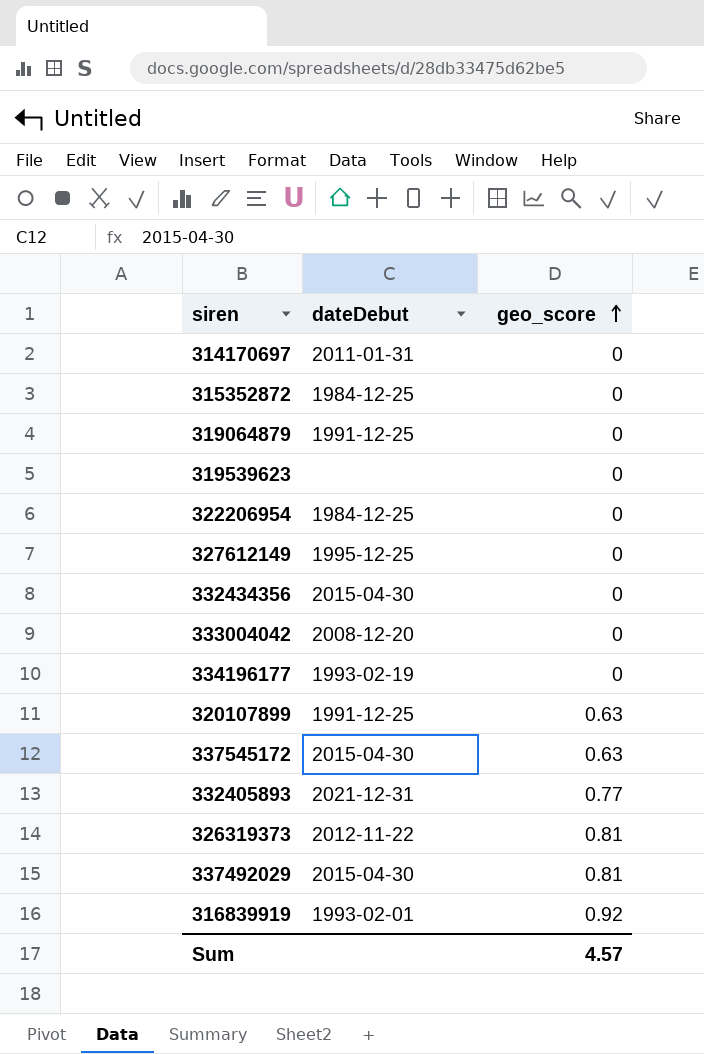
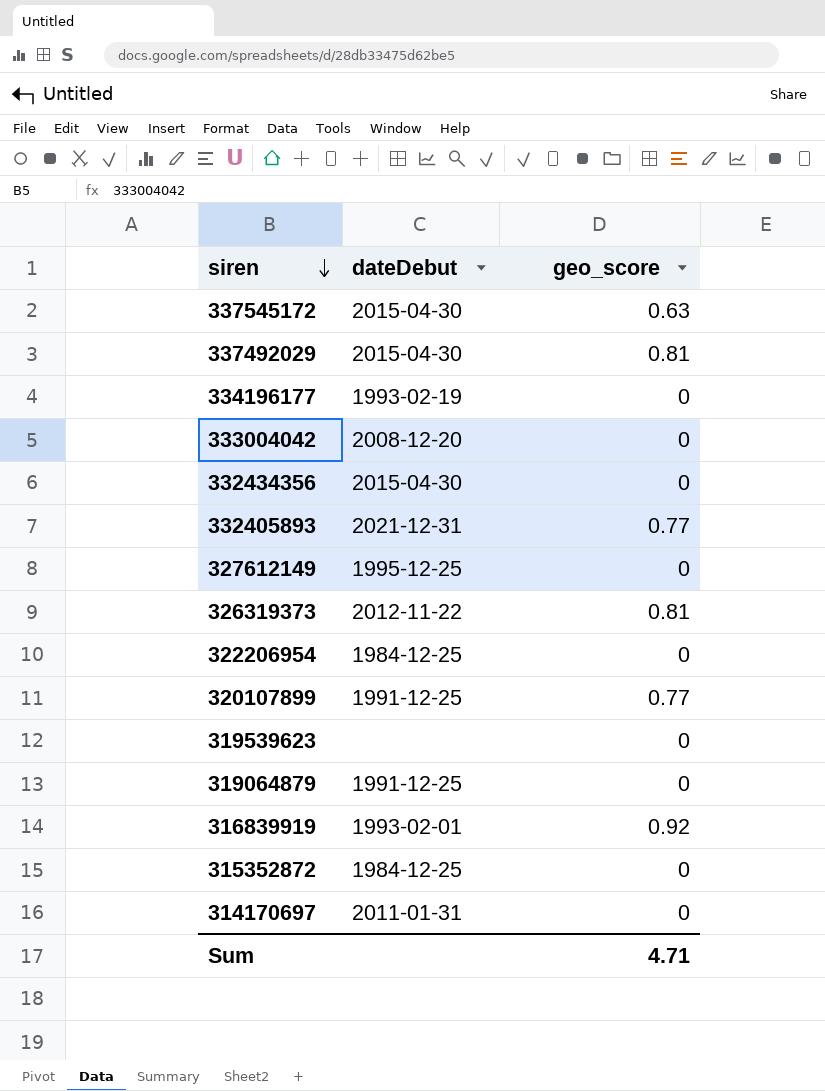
row order: geo_score ascending -> siren descending
320107899 | geo_score: 0.63 -> 0.77
Sum | geo_score: 4.57 -> 4.71

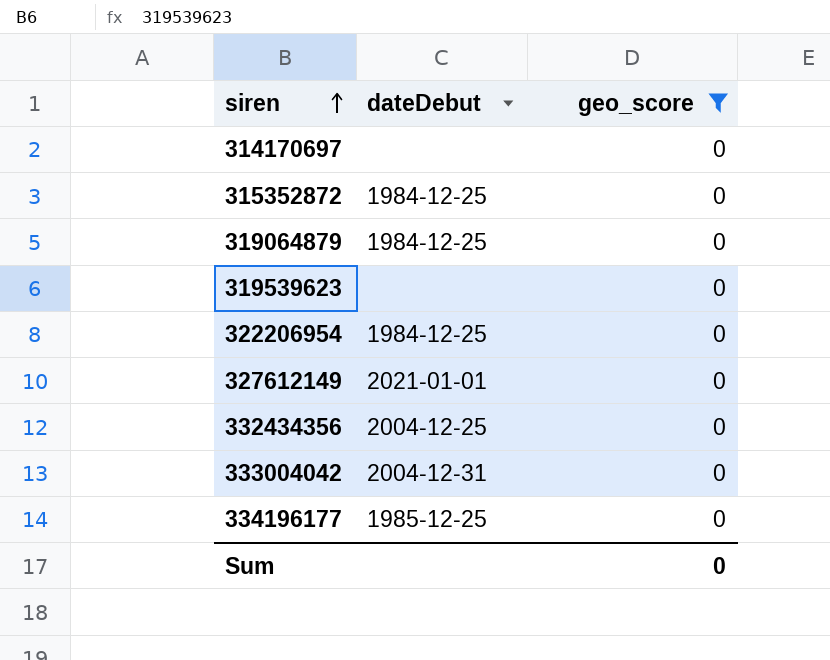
filter: none -> geo_score = 0
row order: siren descending -> siren ascending
314170697 | dateDebut: 2011-01-31 -> none
319064879 | dateDebut: 1991-12-25 -> 1984-12-25
327612149 | dateDebut: 1995-12-25 -> 2021-01-01
332434356 | dateDebut: 2015-04-30 -> 2004-12-25
333004042 | dateDebut: 2008-12-20 -> 2004-12-31
334196177 | dateDebut: 1993-02-19 -> 1985-12-25
Sum | geo_score: 4.71 -> 0

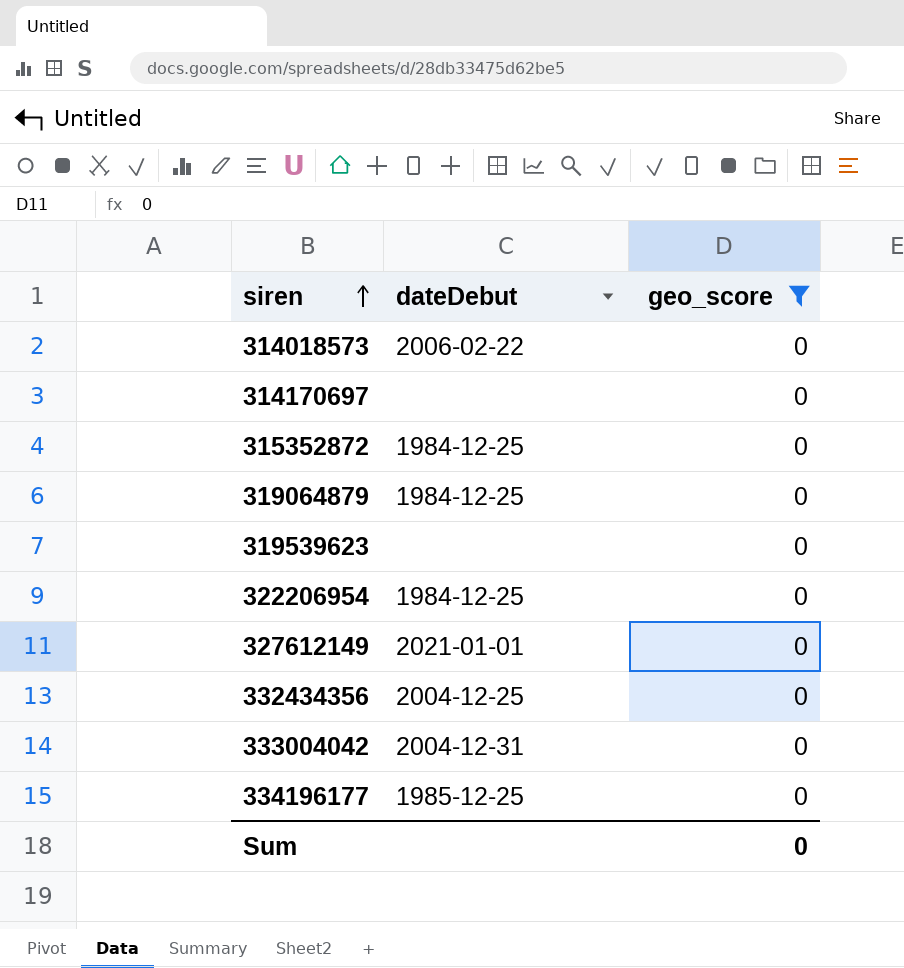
row 314018573: none -> 2006-02-22 | 0

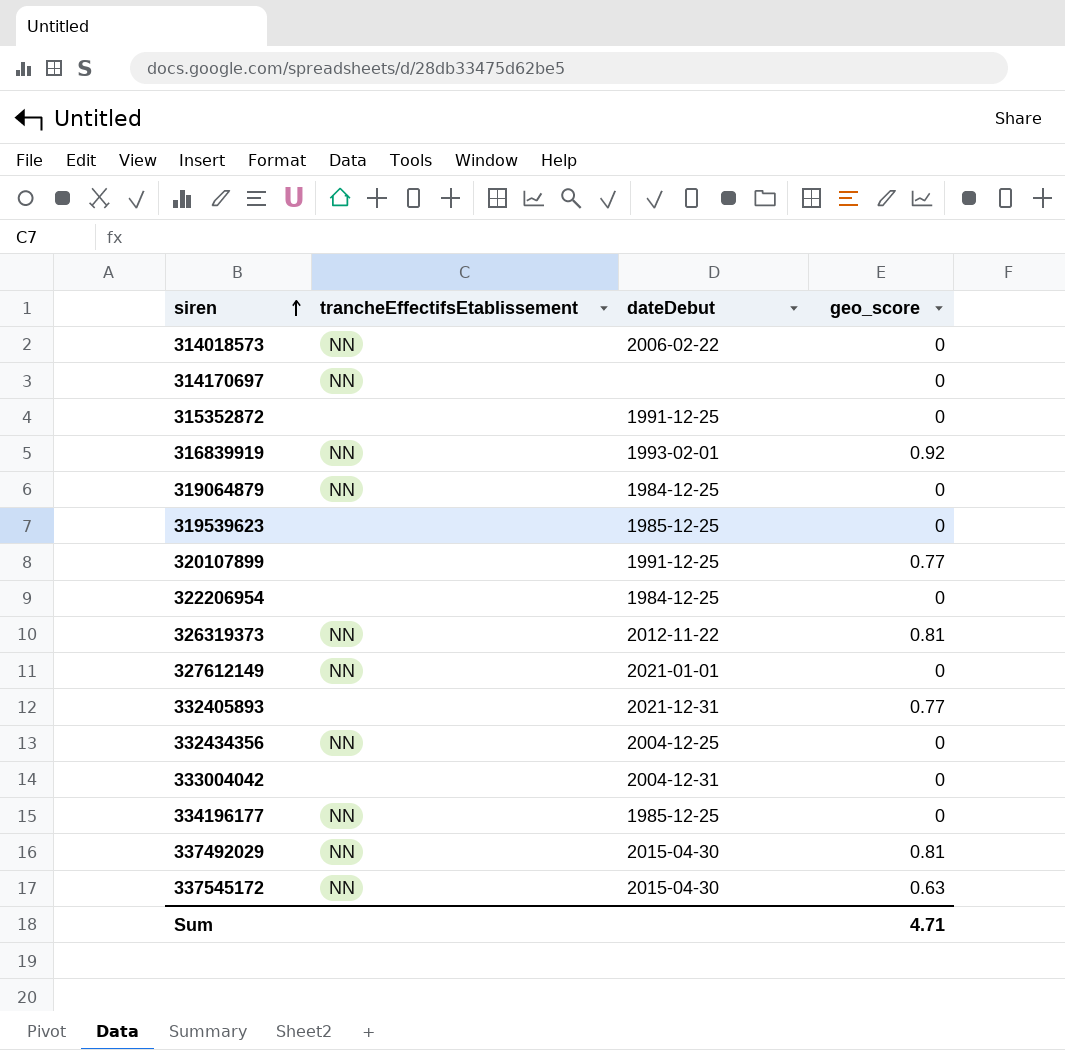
filter: geo_score = 0 -> none
column trancheEffectifsEtablissement | position: none -> 2
315352872 | dateDebut: 1984-12-25 -> 1991-12-25
319539623 | dateDebut: none -> 1985-12-25
Sum | geo_score: 0 -> 4.71

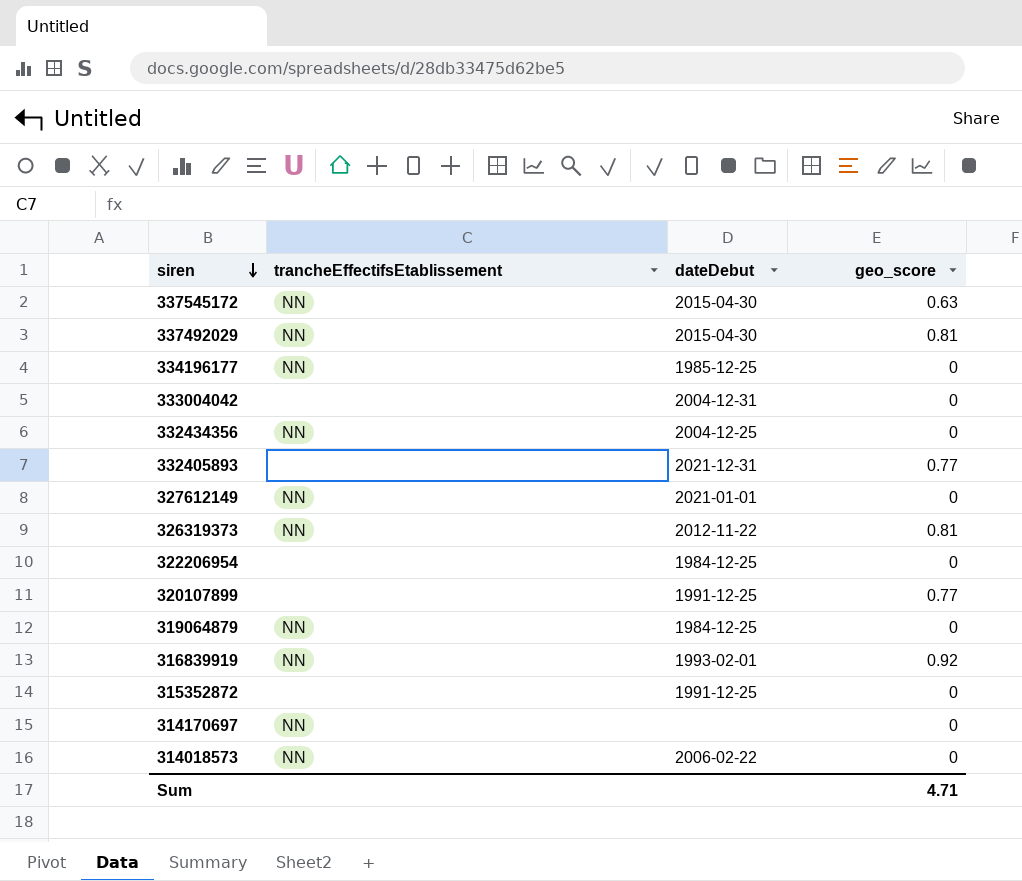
row order: siren ascending -> siren descending
row 319539623: none | 1985-12-25 | 0 -> none

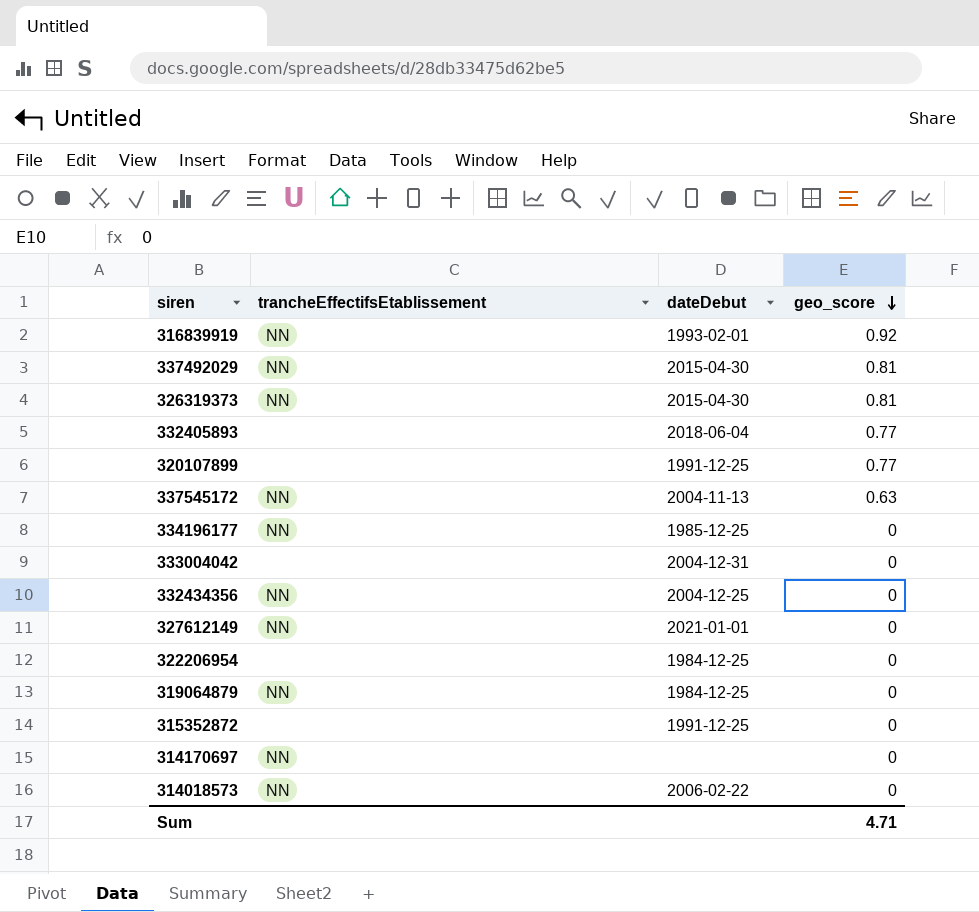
row order: siren descending -> geo_score descending
326319373 | dateDebut: 2012-11-22 -> 2015-04-30
332405893 | dateDebut: 2021-12-31 -> 2018-06-04
337545172 | dateDebut: 2015-04-30 -> 2004-11-13

